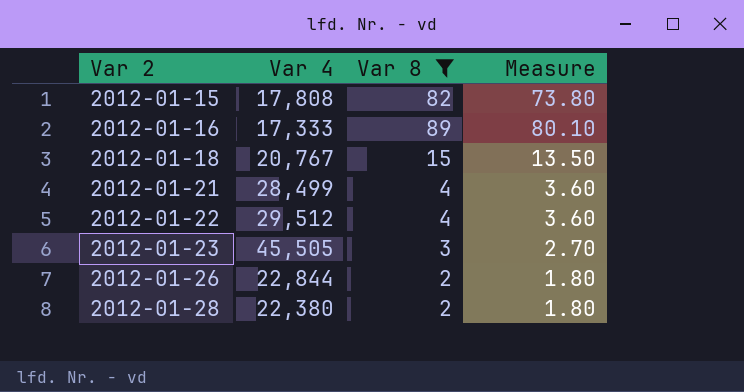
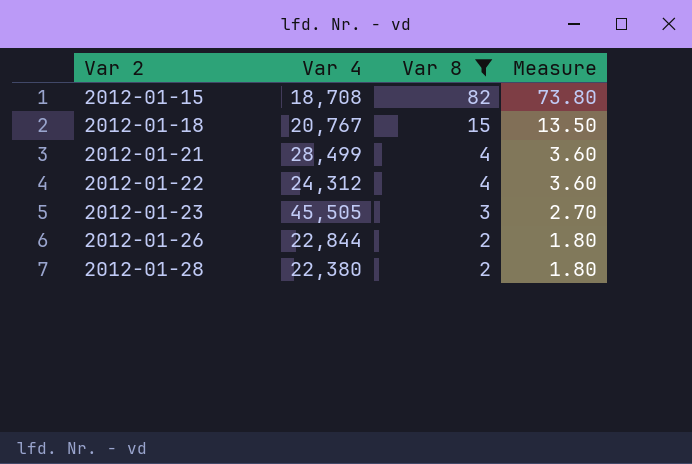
row 2012-01-16: 17,333 | 89 | 80.10 -> none
2012-01-15 | Var 4: 17,808 -> 18,708
2012-01-22 | Var 4: 29,512 -> 24,312

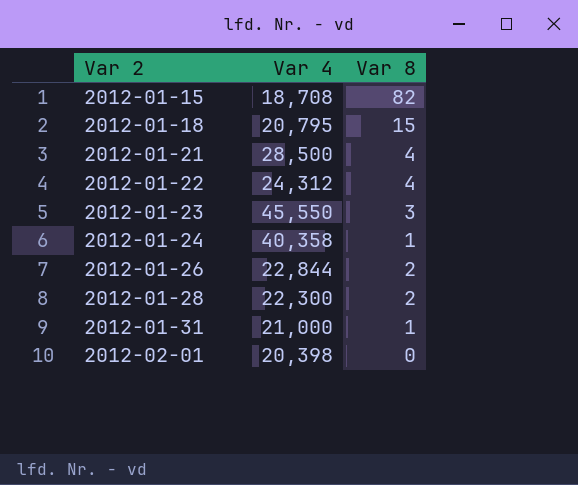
filter: Var 8 >= 2 -> none
column Measure | formula: [Var 8] * 0.9 -> none
2012-01-18 | Var 4: 20,767 -> 20,795
2012-01-21 | Var 4: 28,499 -> 28,500
2012-01-23 | Var 4: 45,505 -> 45,550
2012-01-28 | Var 4: 22,380 -> 22,300

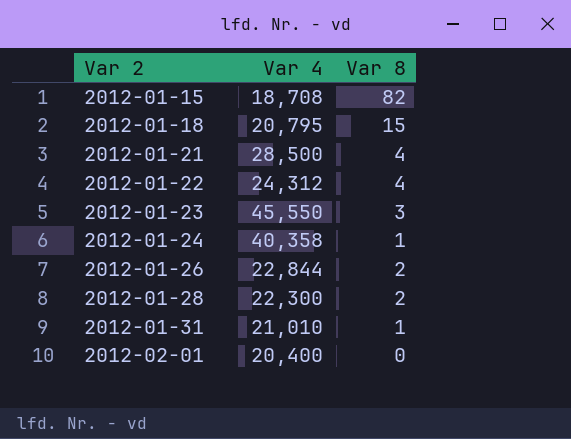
2012-01-31 | Var 4: 21,000 -> 21,010
2012-02-01 | Var 4: 20,398 -> 20,400

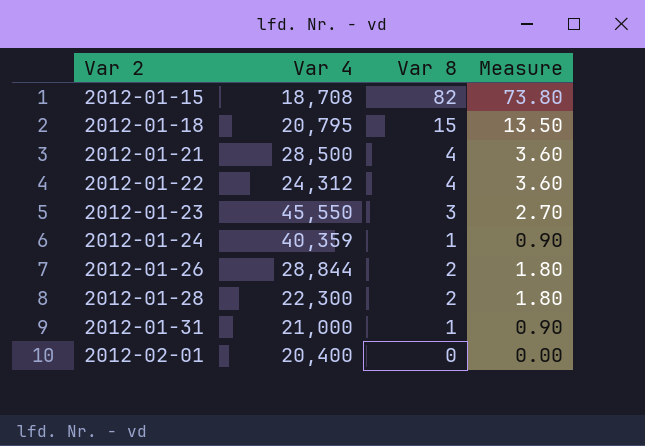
column Measure | formula: none -> [Var 8] * 0.9
2012-01-24 | Var 4: 40,358 -> 40,359
2012-01-26 | Var 4: 22,844 -> 28,844
2012-01-31 | Var 4: 21,010 -> 21,000

